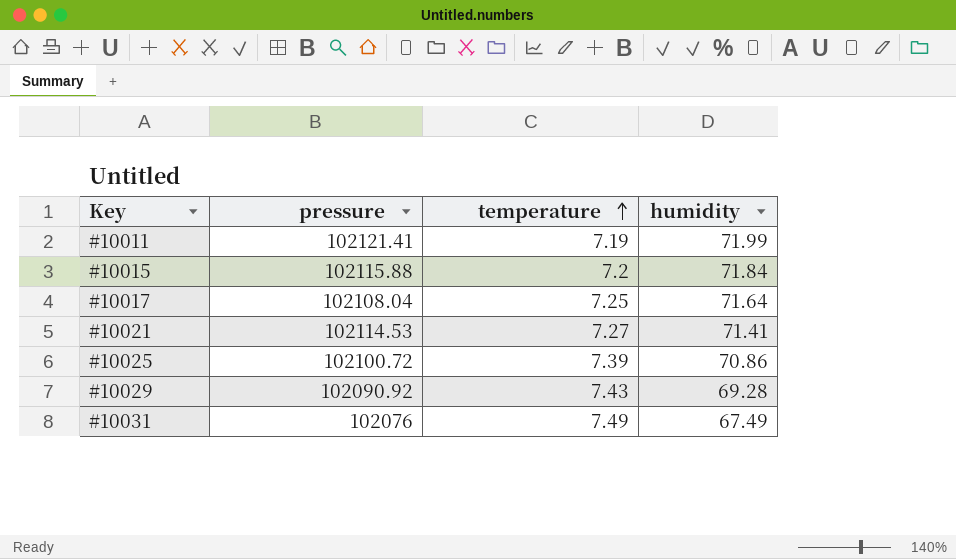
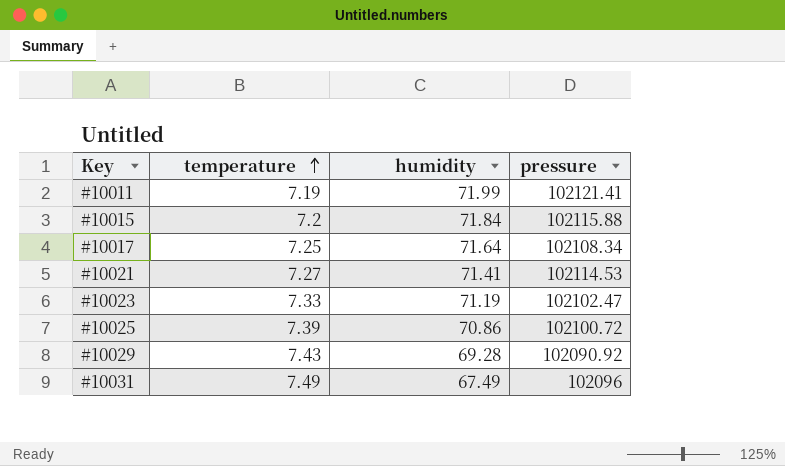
column pressure | position: 2 -> 4
#10017 | pressure: 102108.04 -> 102108.34
row #10023: none -> 7.33 | 71.19 | 102102.47
#10031 | pressure: 102076 -> 102096

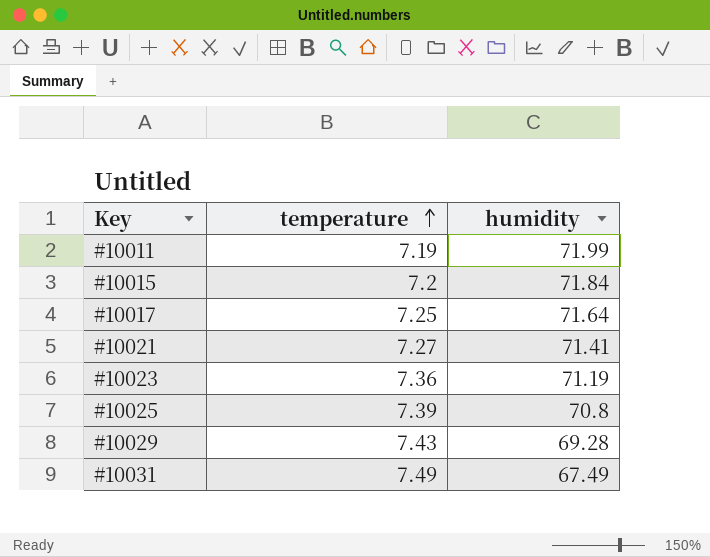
column pressure | position: 4 -> none
#10023 | temperature: 7.33 -> 7.36
#10025 | humidity: 70.86 -> 70.8

